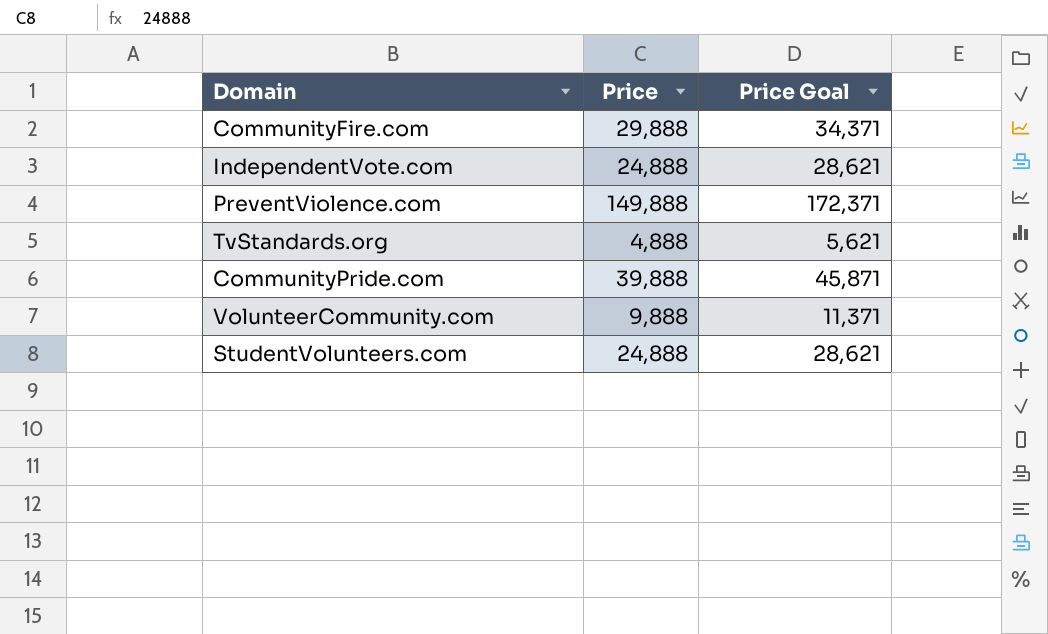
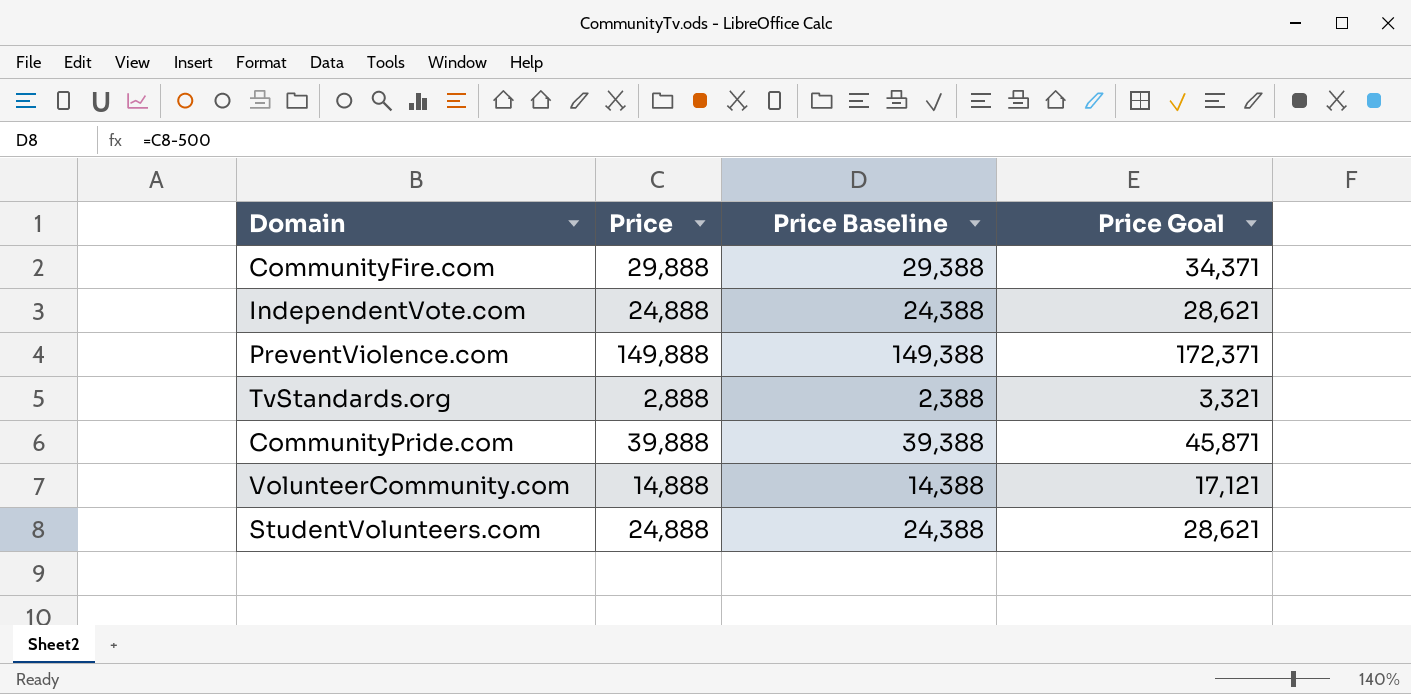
column Price Baseline | formula: none -> [Price] - 500
TvStandards.org | Price: 4,888 -> 2,888
TvStandards.org | Price Goal: 5,621 -> 3,321
VolunteerCommunity.com | Price: 9,888 -> 14,888
VolunteerCommunity.com | Price Goal: 11,371 -> 17,121

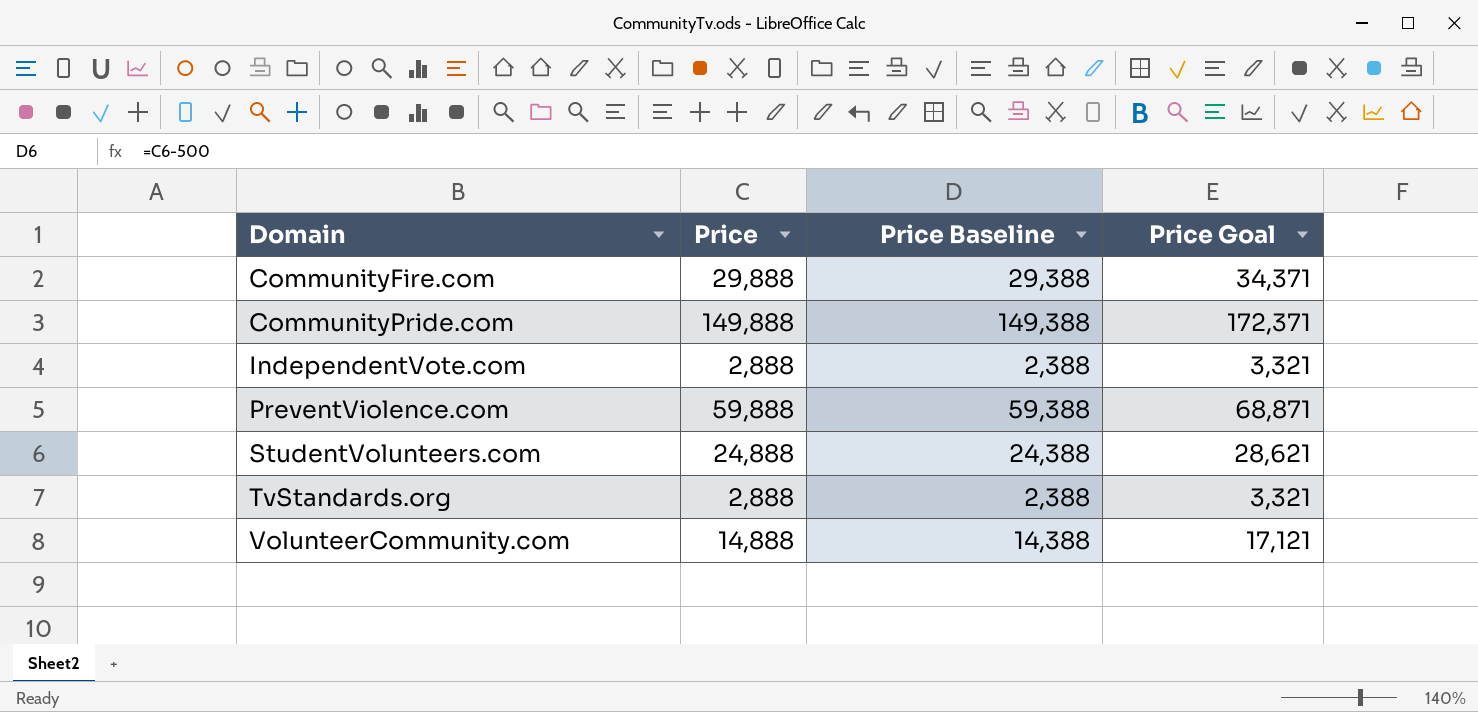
row order: none -> Domain ascending
CommunityPride.com | Price: 39,888 -> 149,888
CommunityPride.com | Price Baseline: 39,388 -> 149,388
CommunityPride.com | Price Goal: 45,871 -> 172,371
IndependentVote.com | Price: 24,888 -> 2,888
IndependentVote.com | Price Baseline: 24,388 -> 2,388
IndependentVote.com | Price Goal: 28,621 -> 3,321
PreventViolence.com | Price: 149,888 -> 59,888
PreventViolence.com | Price Baseline: 149,388 -> 59,388
PreventViolence.com | Price Goal: 172,371 -> 68,871

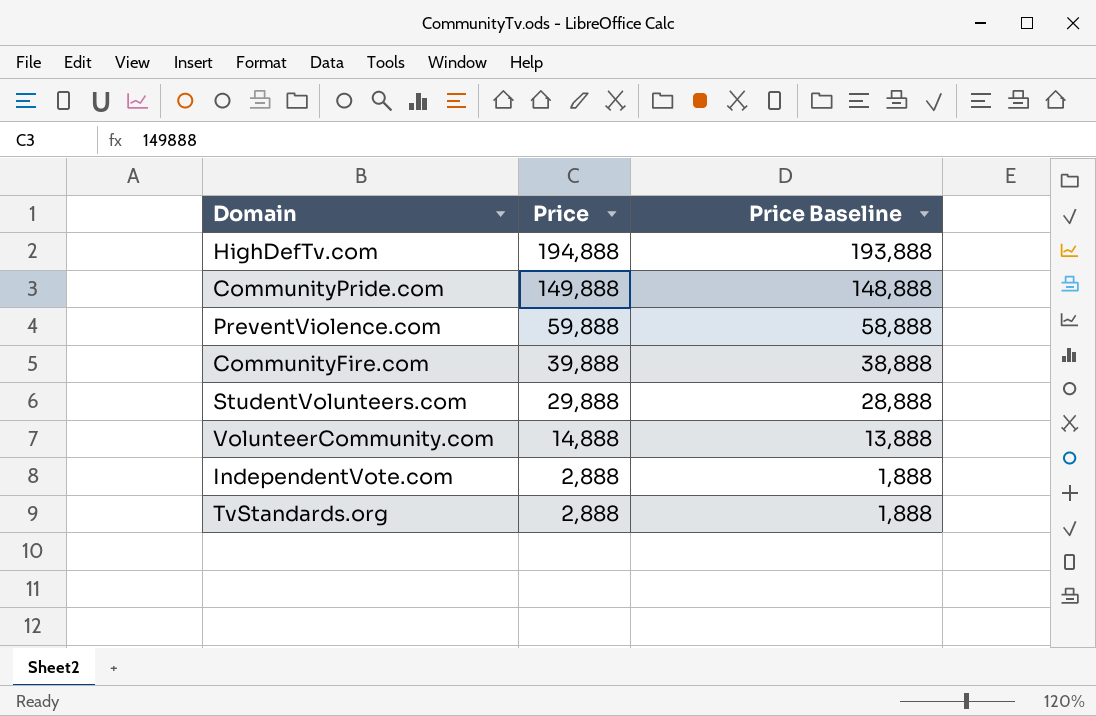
row order: Domain ascending -> Price descending
column Price Goal | formula: [Price] * 1.15 -> none
column Price Baseline | formula: [Price] - 500 -> [Price] - 1000
row HighDefTv.com: none -> 194,888 | 193,888
CommunityFire.com | Price: 29,888 -> 39,888
StudentVolunteers.com | Price: 24,888 -> 29,888

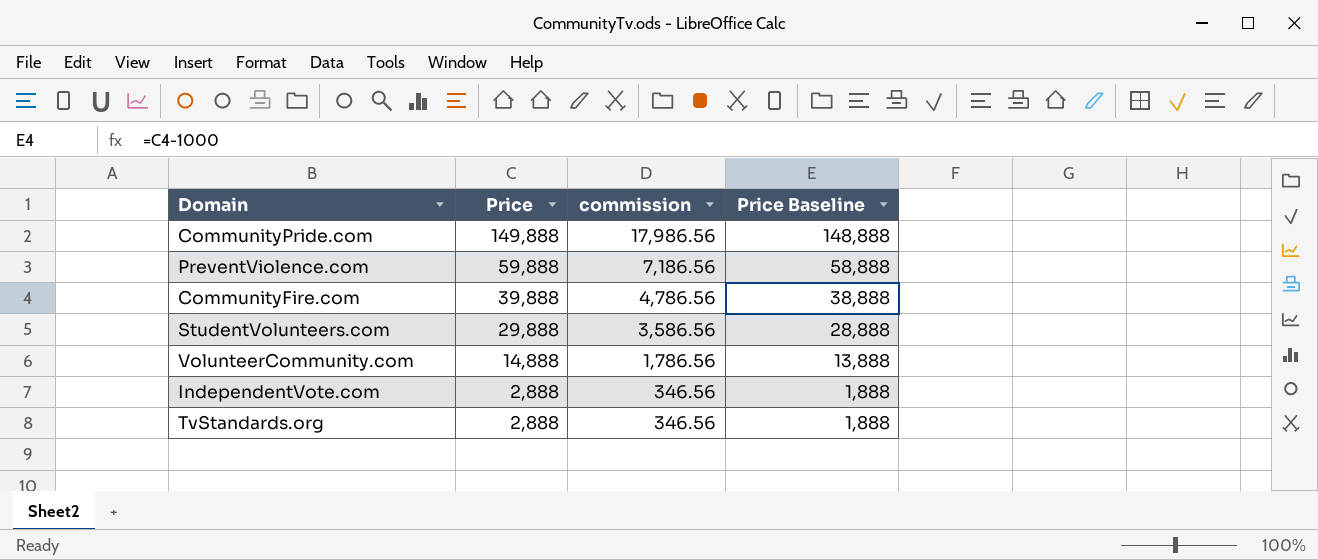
column commission | formula: none -> [Price] * 0.12
row HighDefTv.com: 194,888 | 193,888 -> none

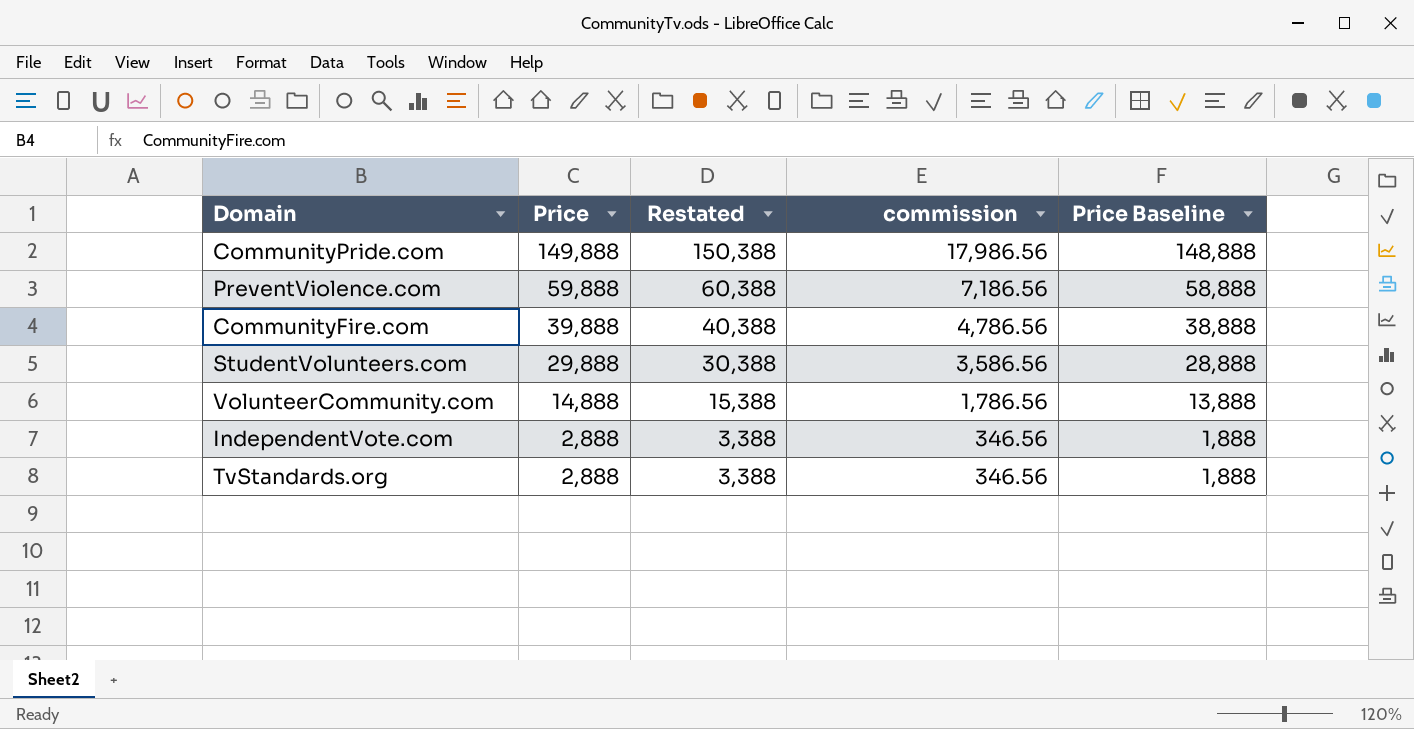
column Restated | formula: none -> [Price] + 500

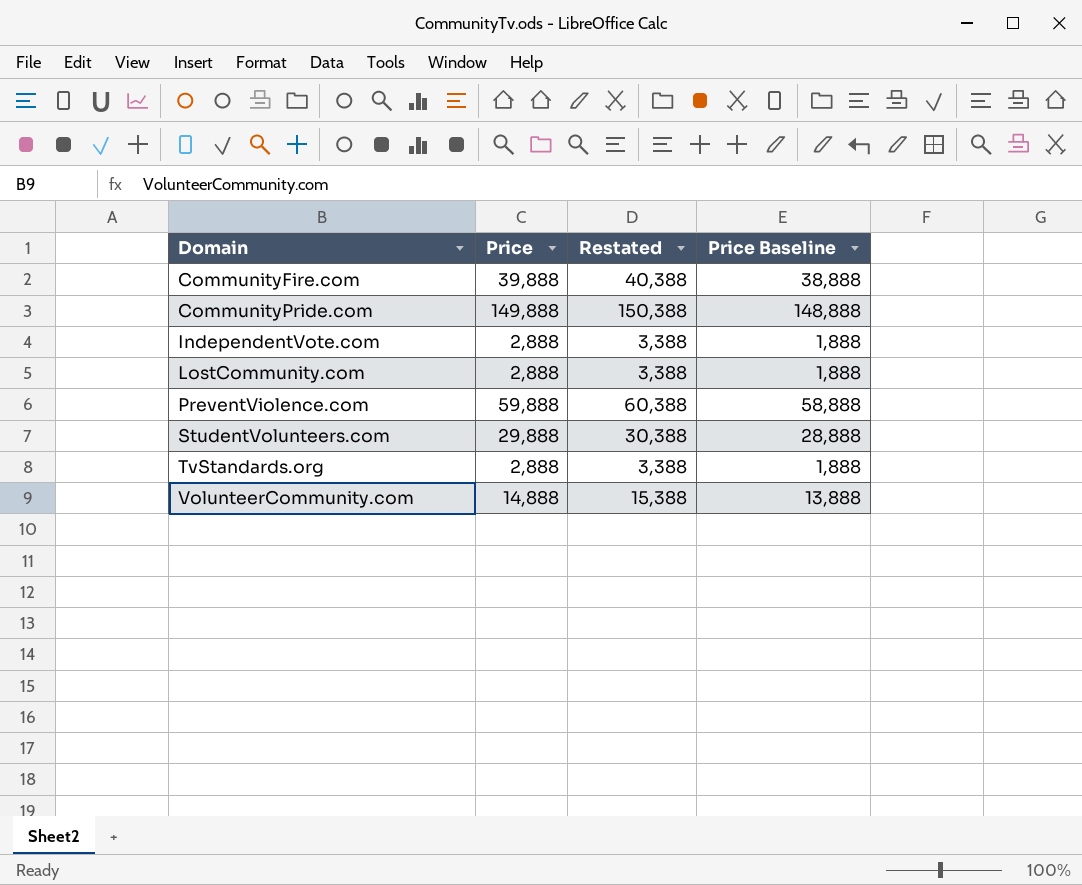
row order: Price descending -> Domain ascending
column commission | formula: [Price] * 0.12 -> none
row LostCommunity.com: none -> 2,888 | 3,388 | 1,888

